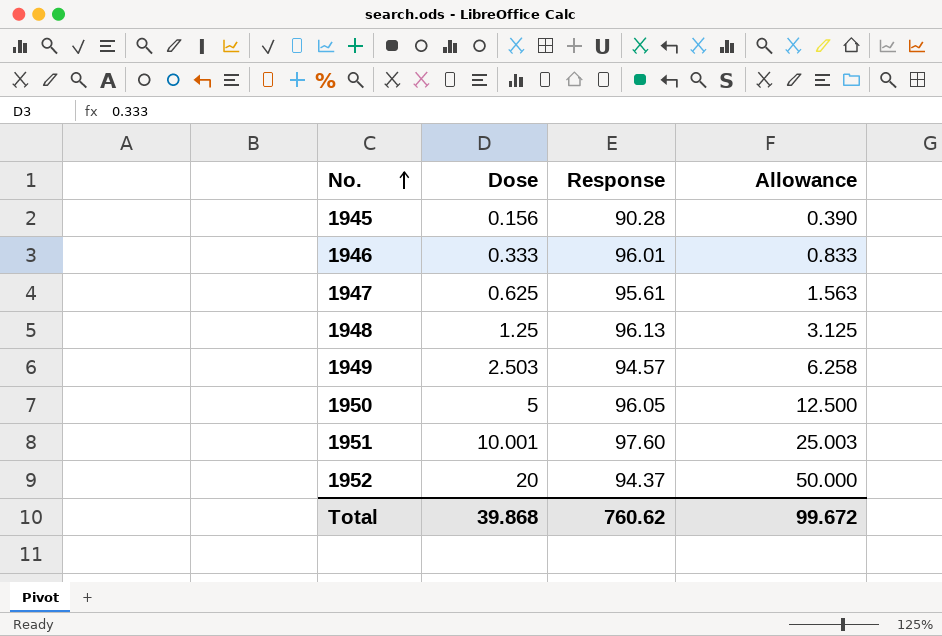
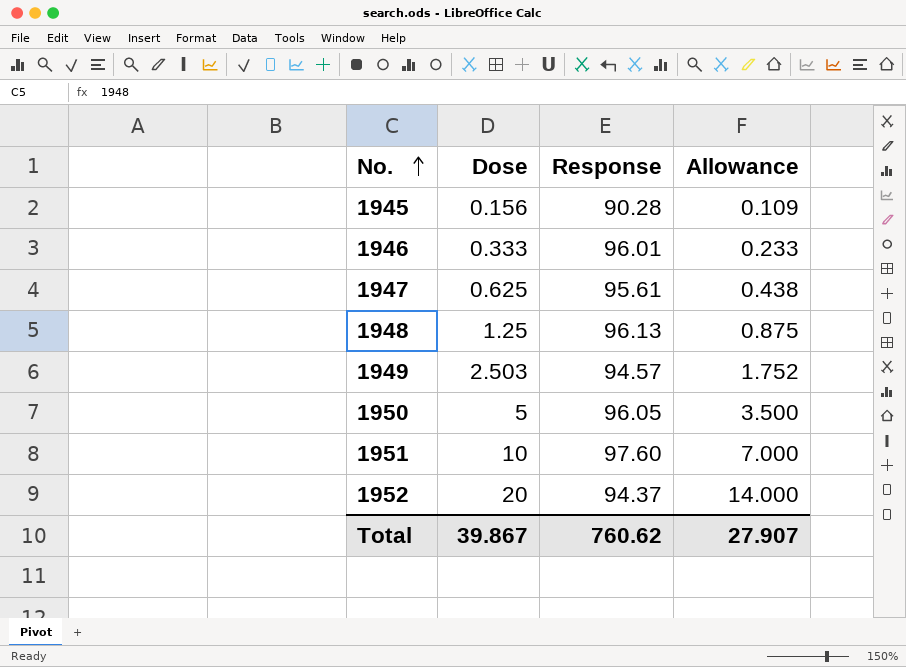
column Allowance | formula: [Dose] * 2.5 -> [Dose] * 0.7
1951 | Dose: 10.001 -> 10
Total | Dose: 39.868 -> 39.867
Total | Allowance: 99.672 -> 27.907

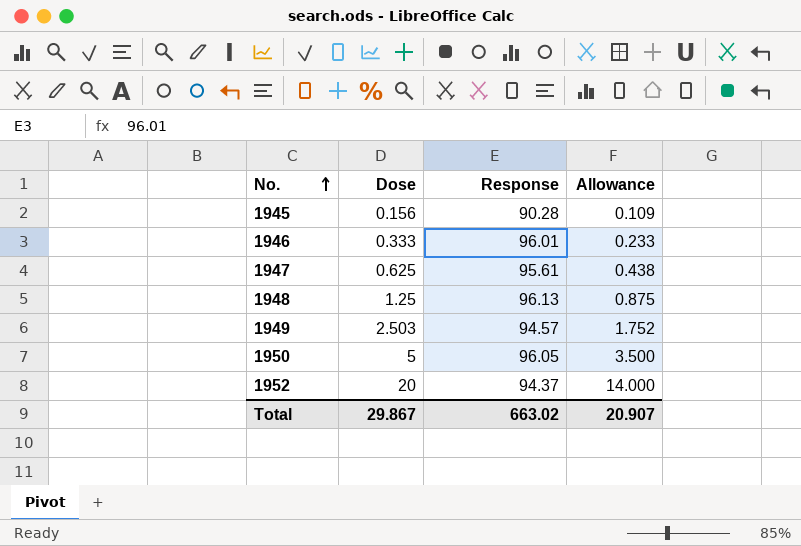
row 1951: 10 | 97.60 | 7.000 -> none
Total | Dose: 39.867 -> 29.867
Total | Response: 760.62 -> 663.02
Total | Allowance: 27.907 -> 20.907

